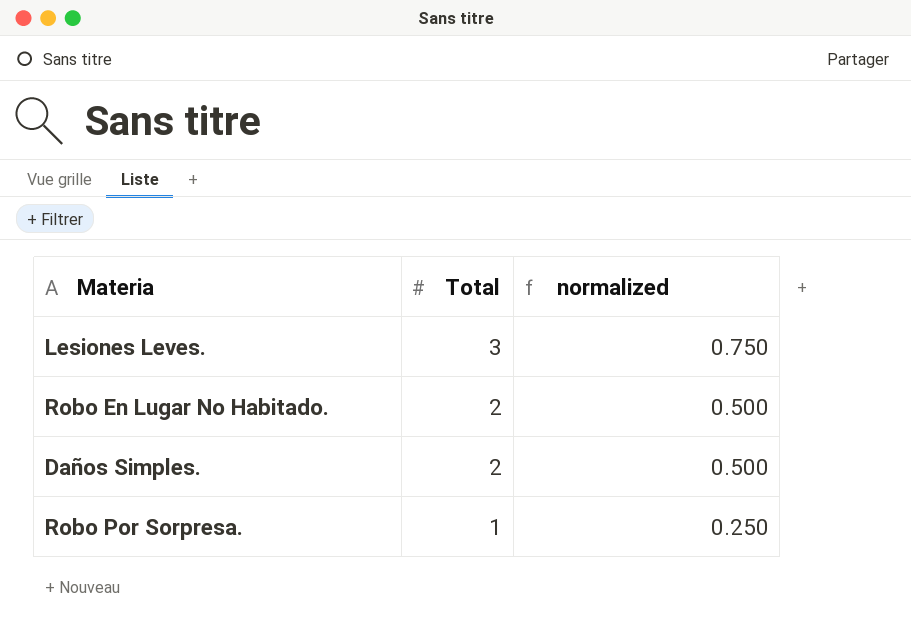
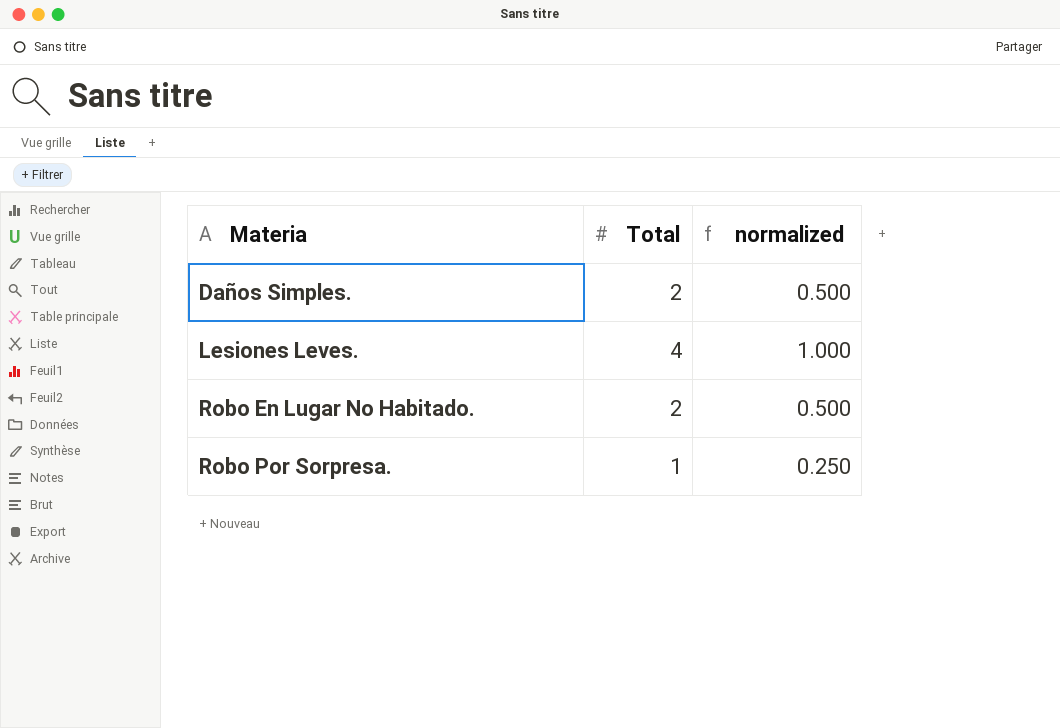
row order: Total descending -> Materia ascending
Lesiones Leves. | Total: 3 -> 4
Lesiones Leves. | normalized: 0.750 -> 1.000

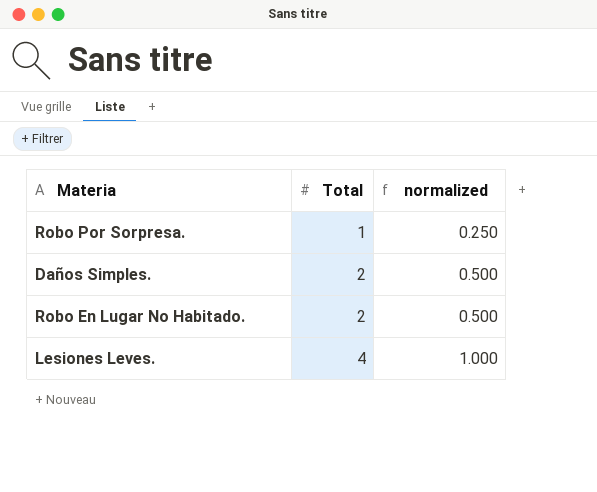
row order: Materia ascending -> Total ascending

